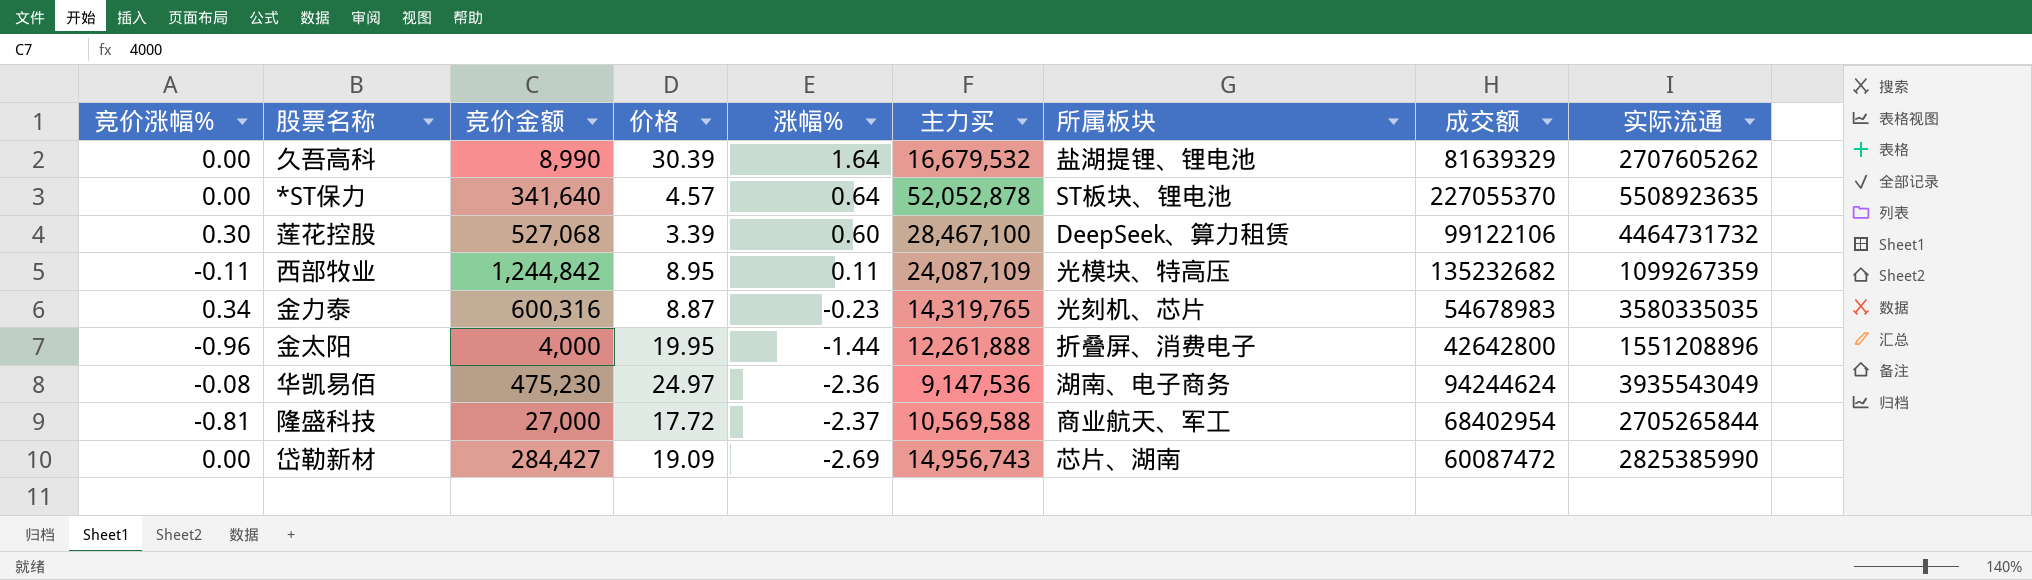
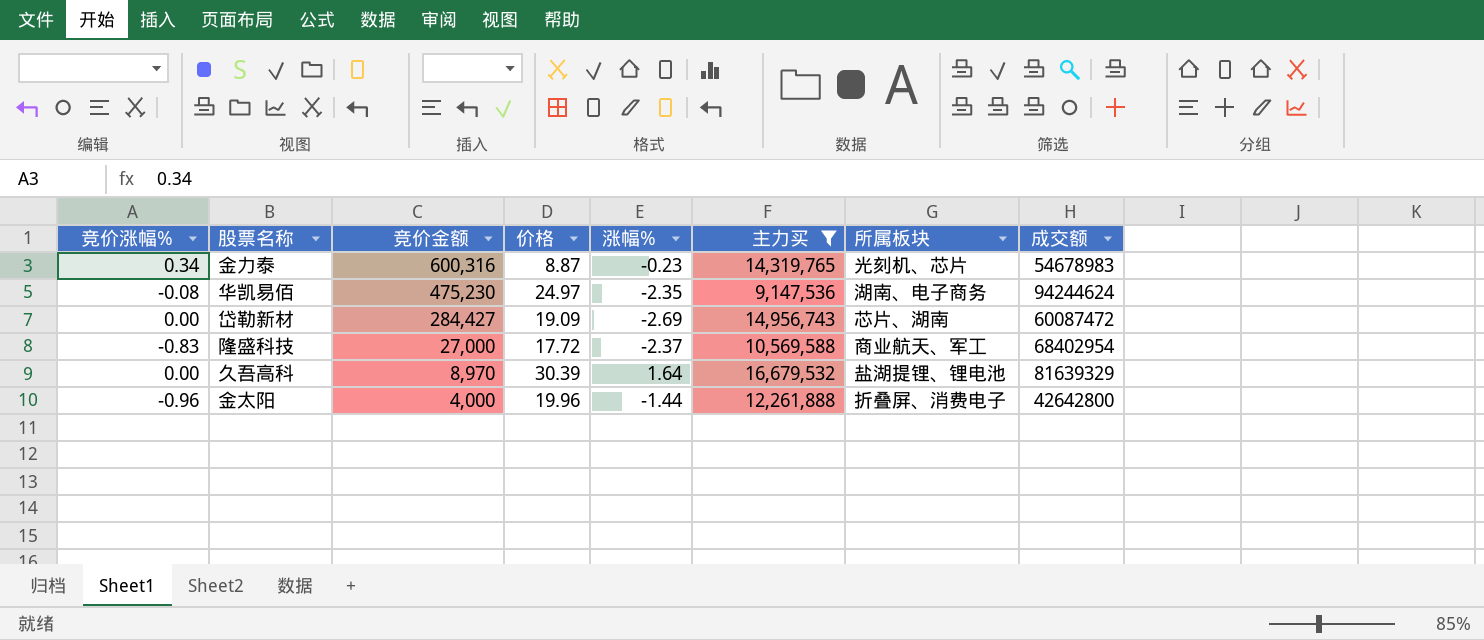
filter: none -> 主力买 <= 16,679,532
row order: 涨幅% descending -> 竞价金额 descending
column 实际流通 | position: 9 -> none
华凯易佰 | 涨幅%: -2.36 -> -2.35
隆盛科技 | 竞价涨幅%: -0.81 -> -0.83
久吾高科 | 竞价金额: 8,990 -> 8,970
金太阳 | 价格: 19.95 -> 19.96

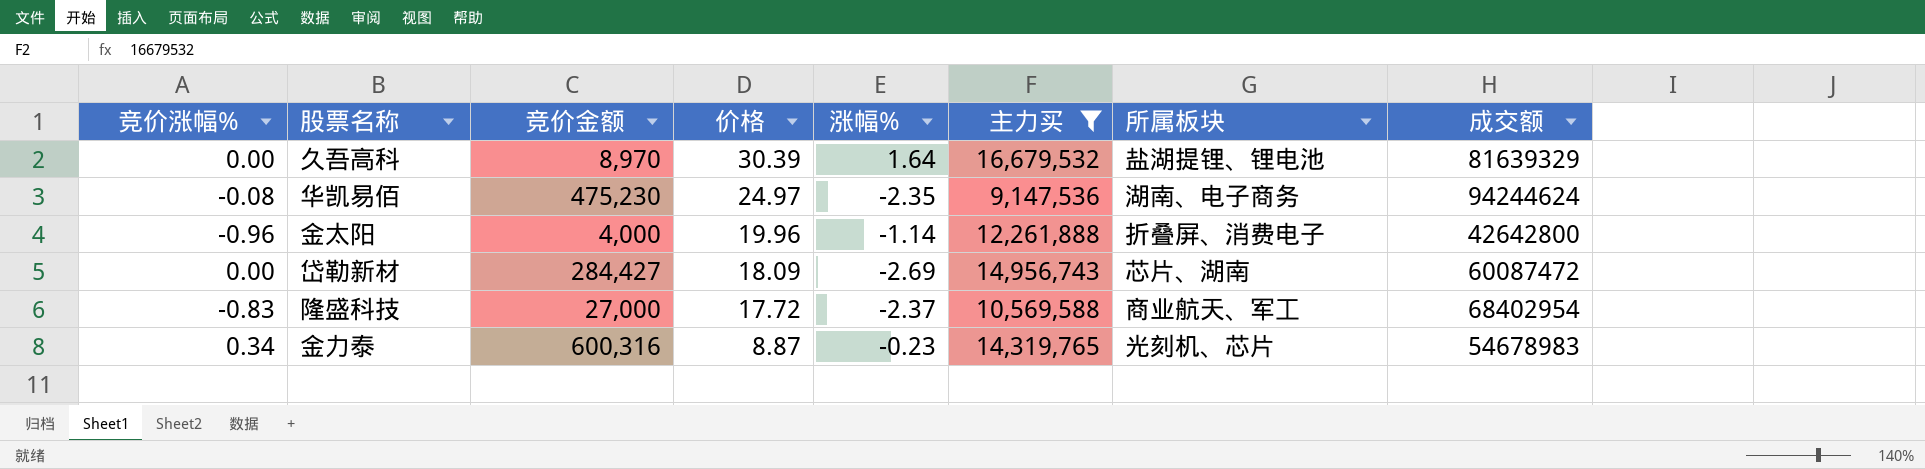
row order: 竞价金额 descending -> 价格 descending
金太阳 | 涨幅%: -1.44 -> -1.14
岱勒新材 | 价格: 19.09 -> 18.09

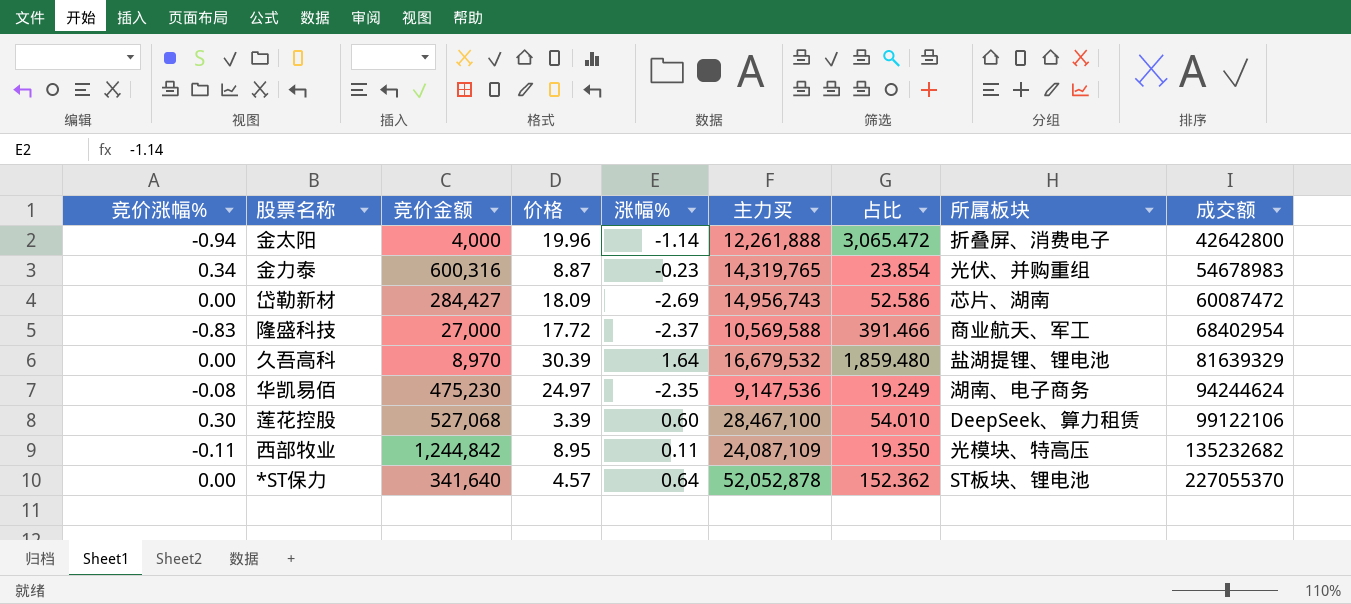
filter: 主力买 <= 16,679,532 -> none
row order: 价格 descending -> 成交额 ascending
column 占比 | formula: none -> [主力买] / [竞价金额]
金太阳 | 竞价涨幅%: -0.96 -> -0.94
金力泰 | 所属板块: 光刻机、芯片 -> 光伏、并购重组

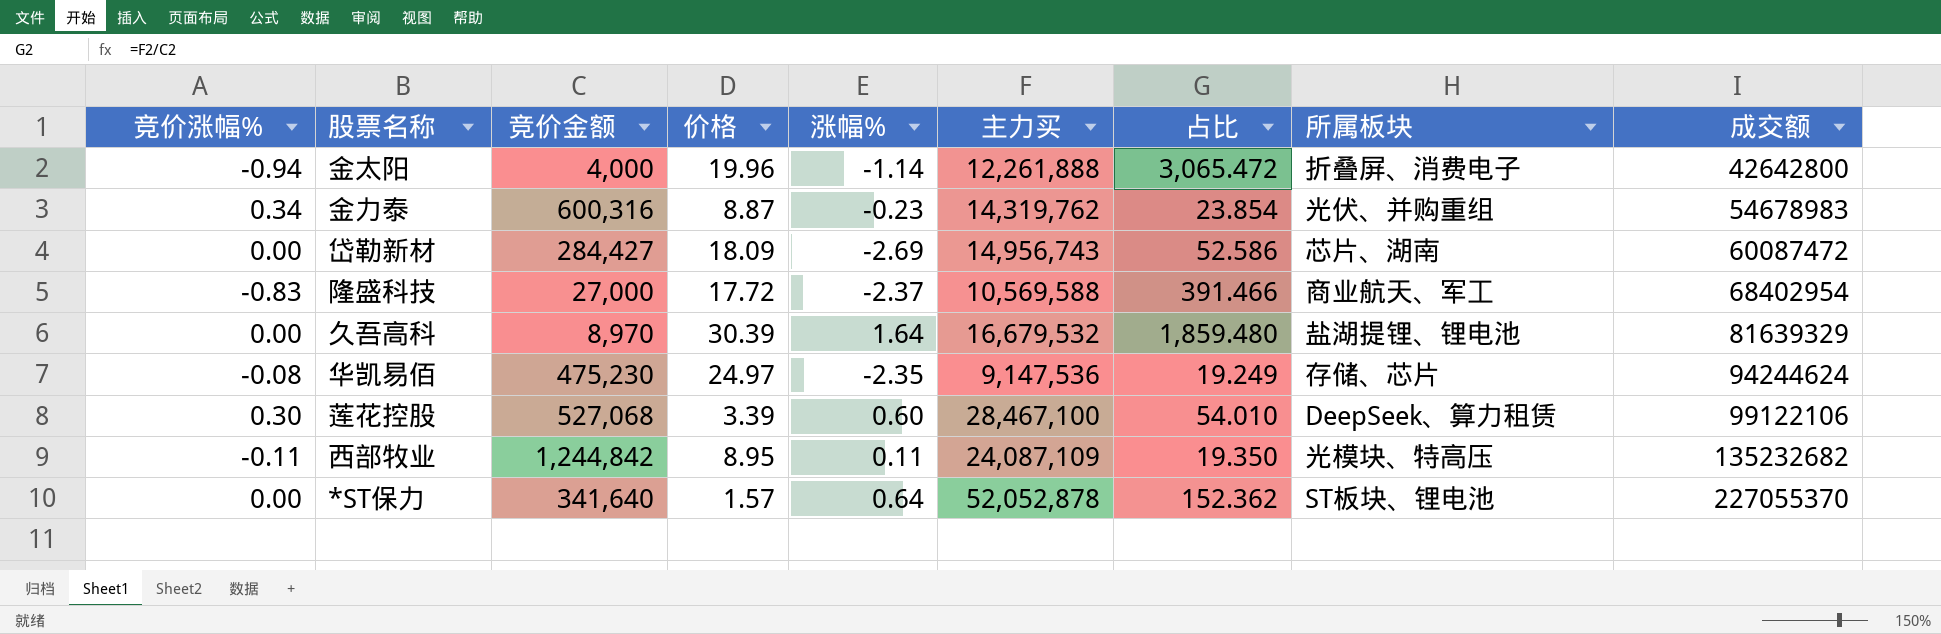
金力泰 | 主力买: 14,319,765 -> 14,319,762
华凯易佰 | 所属板块: 湖南、电子商务 -> 存储、芯片
*ST保力 | 价格: 4.57 -> 1.57

